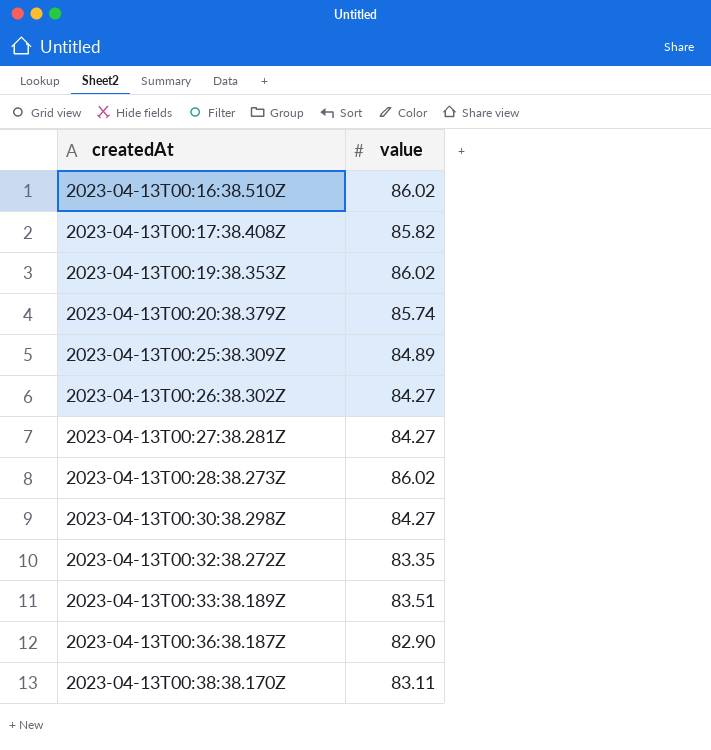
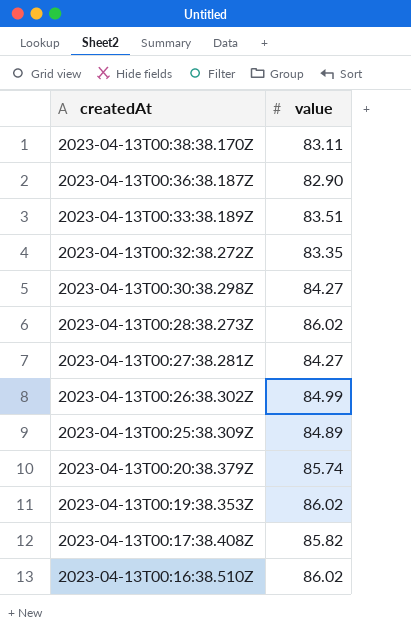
row order: createdAt ascending -> createdAt descending
2023-04-13T00:26:38.302Z | value: 84.27 -> 84.99

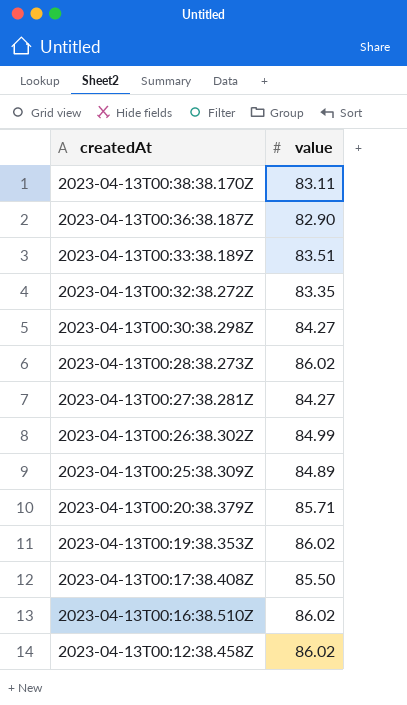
2023-04-13T00:20:38.379Z | value: 85.74 -> 85.71
2023-04-13T00:17:38.408Z | value: 85.82 -> 85.50
row 2023-04-13T00:12:38.458Z: none -> 86.02

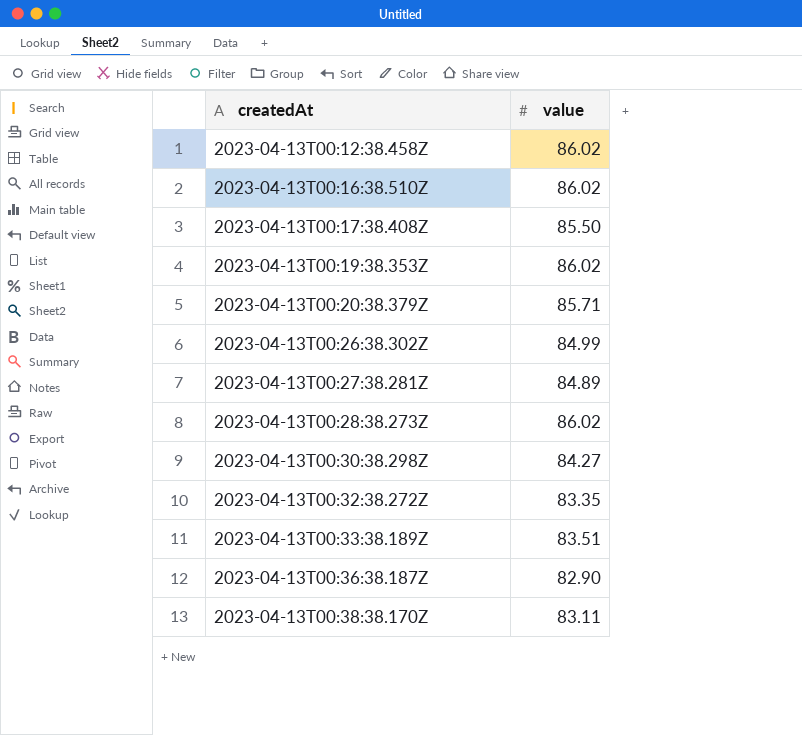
row order: createdAt descending -> createdAt ascending
row 2023-04-13T00:25:38.309Z: 84.89 -> none
2023-04-13T00:27:38.281Z | value: 84.27 -> 84.89

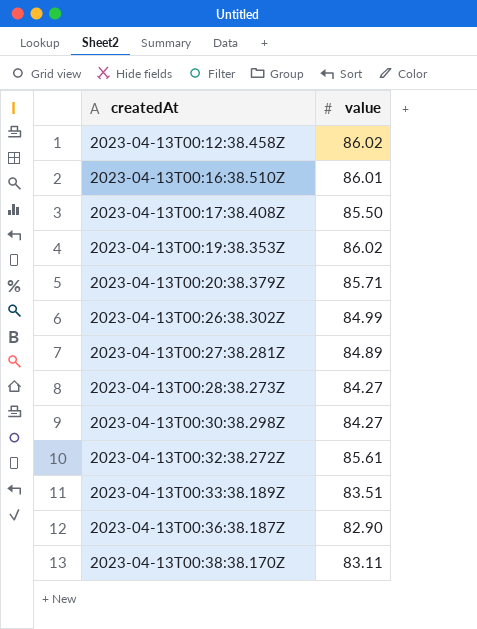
2023-04-13T00:16:38.510Z | value: 86.02 -> 86.01
2023-04-13T00:28:38.273Z | value: 86.02 -> 84.27
2023-04-13T00:32:38.272Z | value: 83.35 -> 85.61

